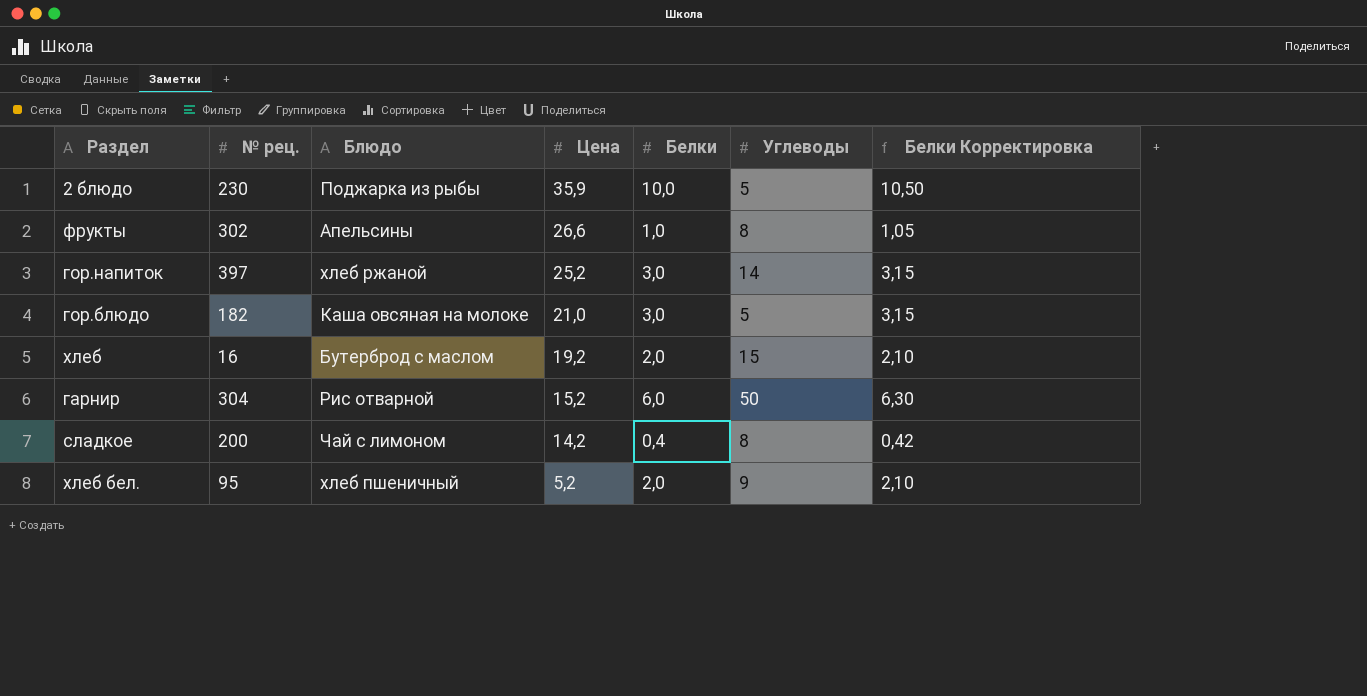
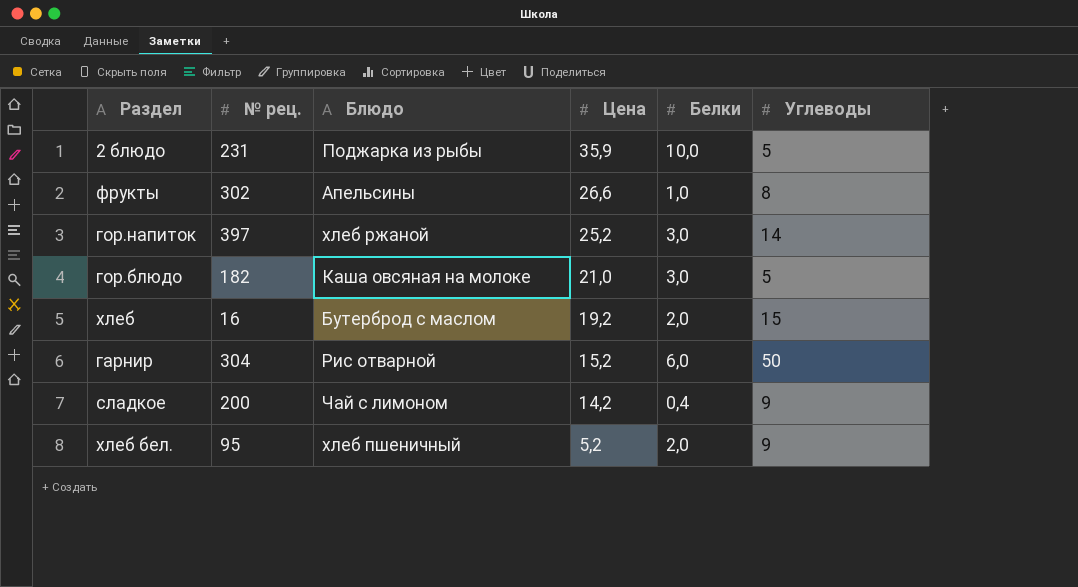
column Белки Корректировка | formula: [Белки] * 1,05 -> none
2 блюдо | № рец.: 230 -> 231
сладкое | Углеводы: 8 -> 9

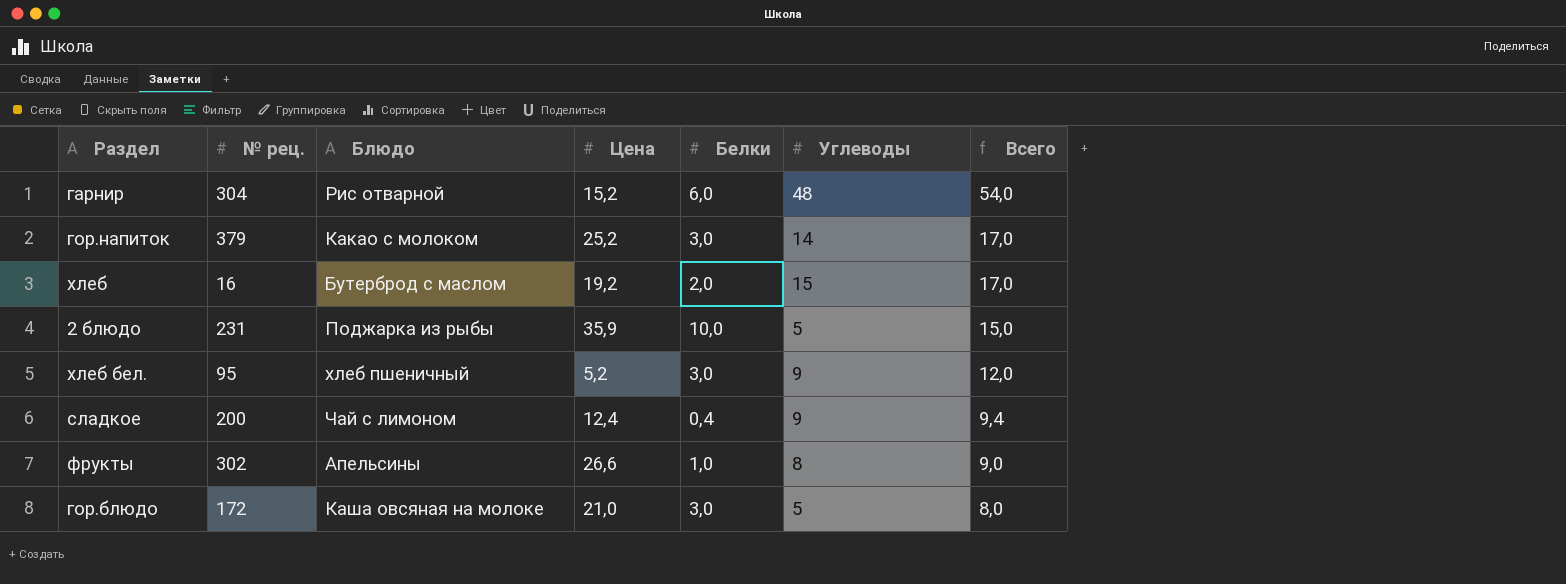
row order: Цена descending -> Всего descending
column Всего | formula: none -> [Белки] + [Углеводы]
гарнир | Углеводы: 50 -> 48
гор.напиток | № рец.: 397 -> 379
гор.напиток | Блюдо: хлеб ржаной -> Какао с молоком
хлеб бел. | Белки: 2,0 -> 3,0
сладкое | Цена: 14,2 -> 12,4
гор.блюдо | № рец.: 182 -> 172

